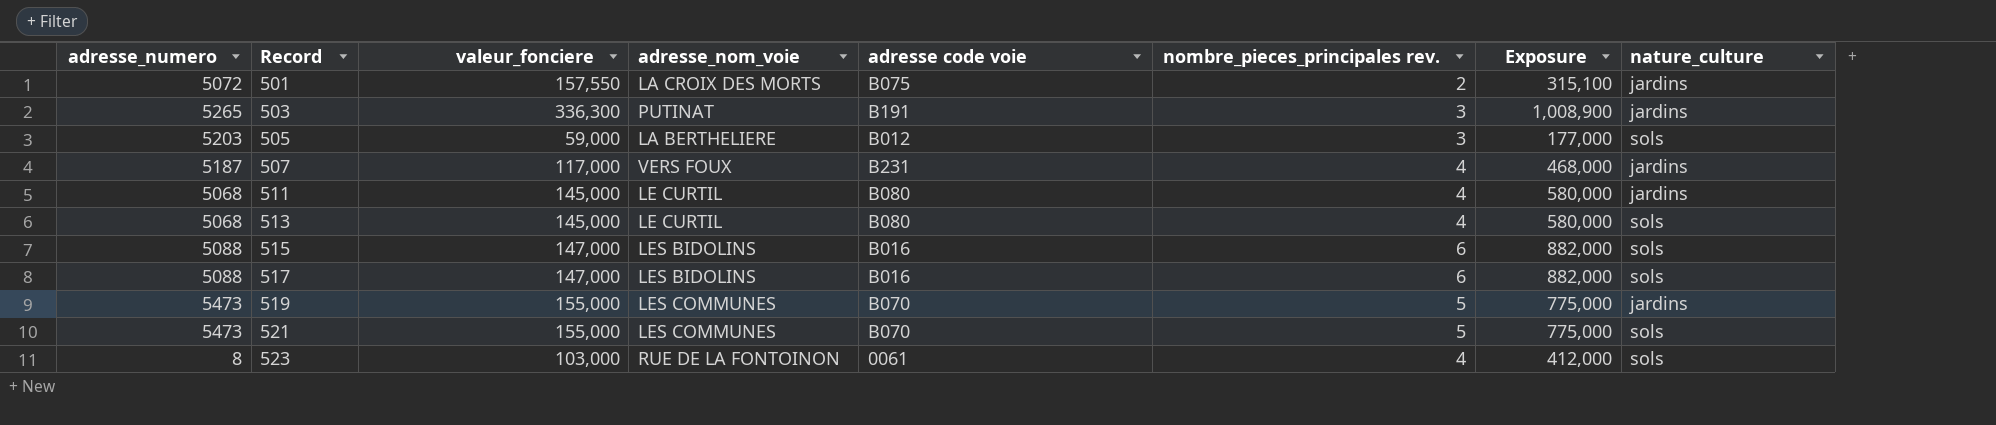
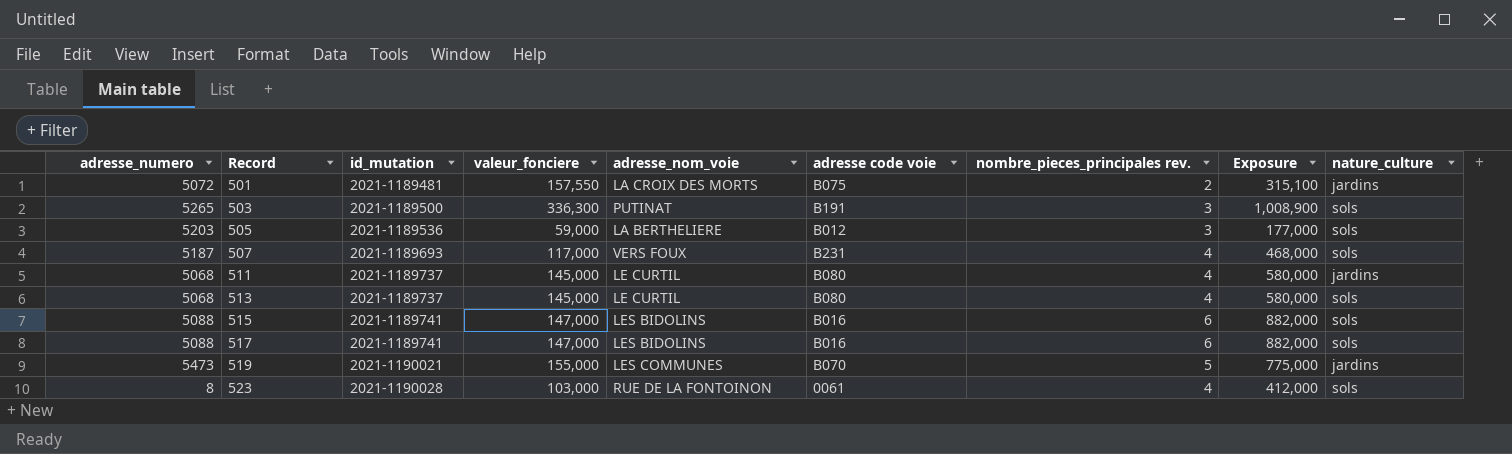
column id_mutation | position: none -> 3
row 521: 5473 | 155,000 | LES COMMUNES | B070 | 5 | 775,000 | sols -> none
503 | nature_culture: jardins -> sols
507 | nature_culture: jardins -> sols

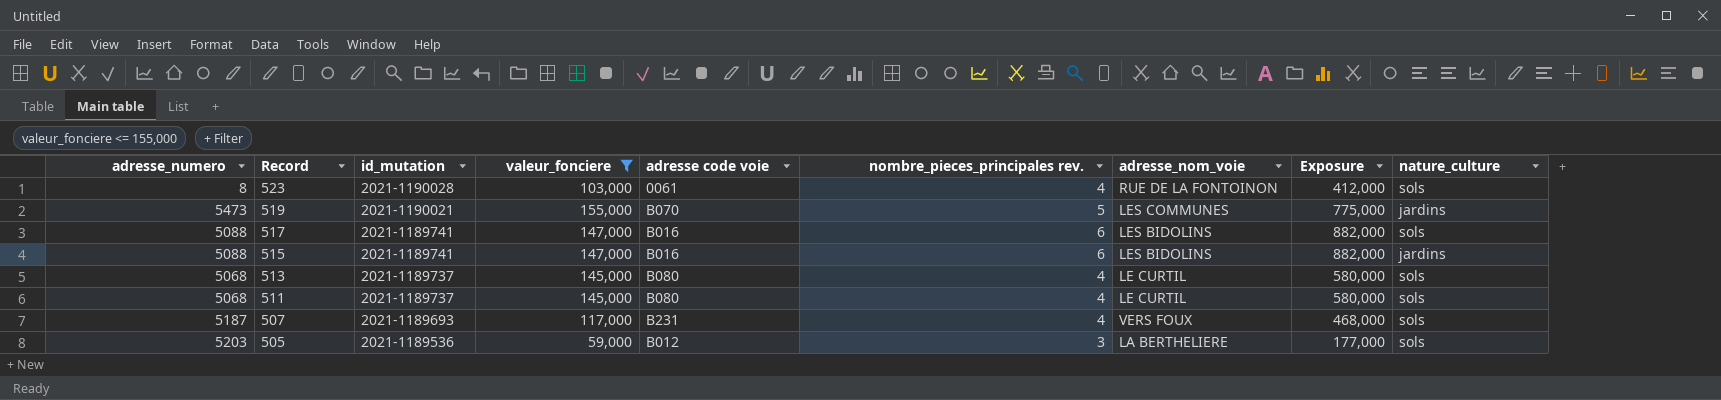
filter: none -> valeur_fonciere <= 155,000
row order: Record ascending -> Record descending
column adresse_nom_voie | position: 5 -> 7
515 | nature_culture: sols -> jardins
511 | nature_culture: jardins -> sols

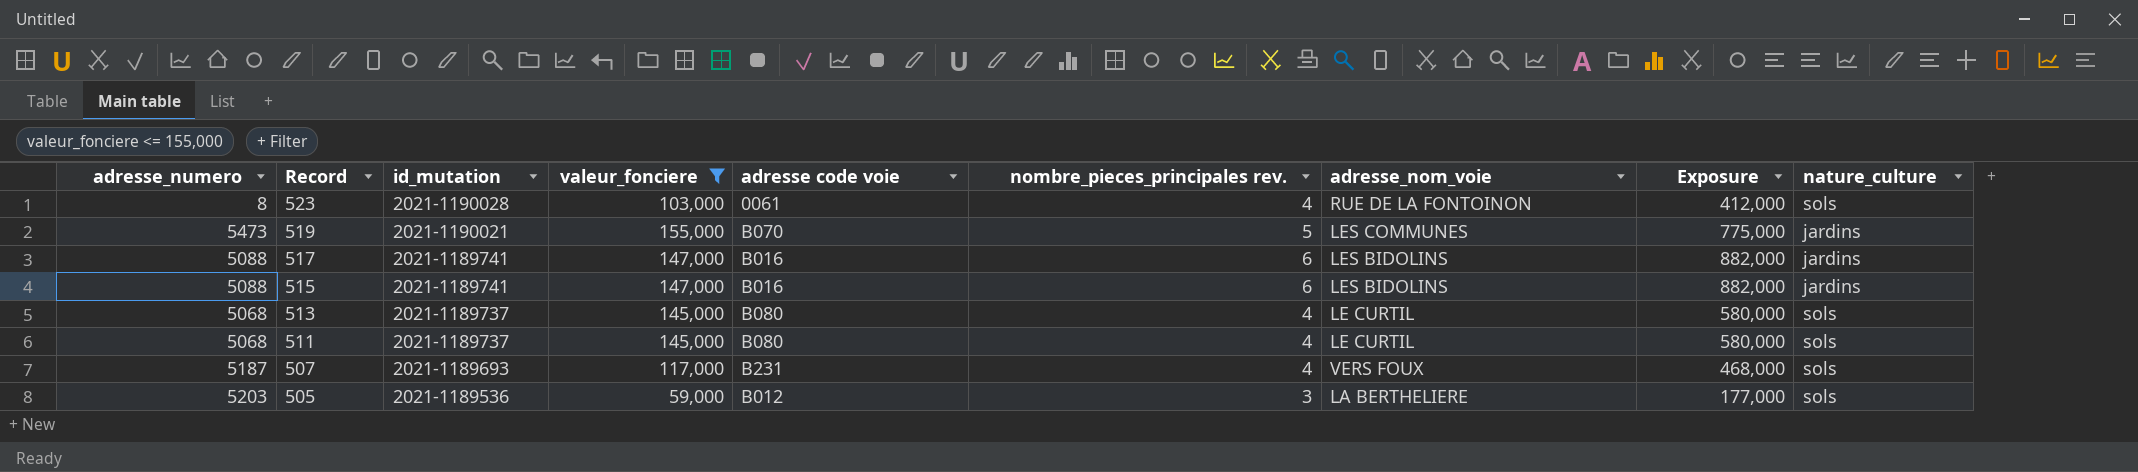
517 | nature_culture: sols -> jardins

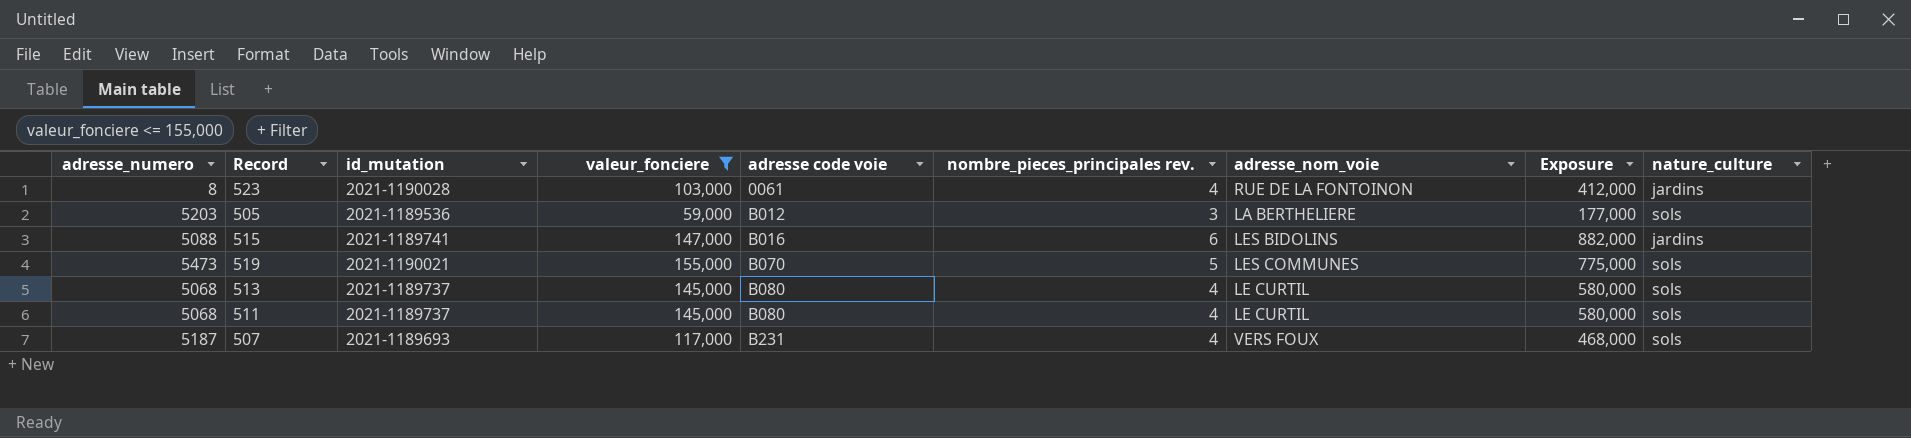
row order: Record descending -> adresse code voie ascending
row 517: 5088 | 2021-1189741 | 147,000 | B016 | 6 | LES BIDOLINS | 882,000 | jardins -> none
523 | nature_culture: sols -> jardins
519 | nature_culture: jardins -> sols

